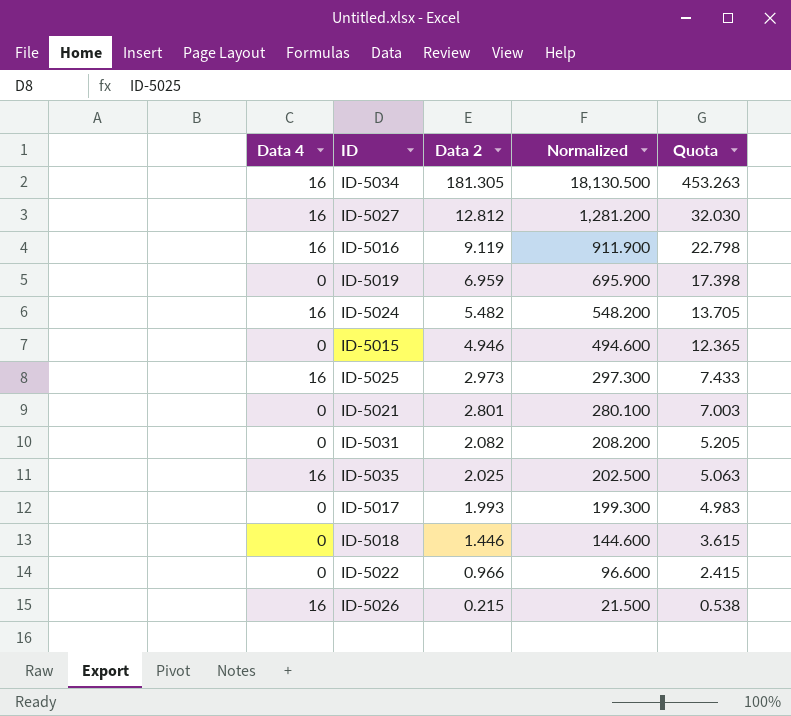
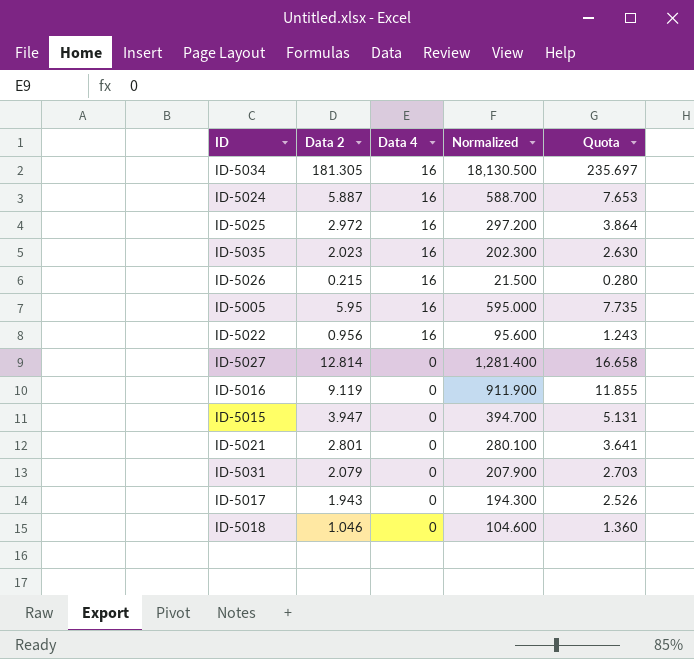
row order: Data 2 descending -> Data 4 descending
column Data 4 | position: 1 -> 3
column Quota | formula: [Data 2] * 2.5 -> [Data 2] * 1.3
row ID-5019: 0 | 6.959 | 695.900 | 17.398 -> none
ID-5024 | Data 2: 5.482 -> 5.887
ID-5024 | Normalized: 548.200 -> 588.700
ID-5025 | Data 2: 2.973 -> 2.972
ID-5025 | Normalized: 297.300 -> 297.200
ID-5035 | Data 2: 2.025 -> 2.023
ID-5035 | Normalized: 202.500 -> 202.300
row ID-5005: none -> 5.95 | 16 | 595.000 | 7.735
ID-5022 | Data 2: 0.966 -> 0.956
ID-5022 | Data 4: 0 -> 16
ID-5022 | Normalized: 96.600 -> 95.600
ID-5027 | Data 2: 12.812 -> 12.814
ID-5027 | Data 4: 16 -> 0
ID-5027 | Normalized: 1,281.200 -> 1,281.400
ID-5016 | Data 4: 16 -> 0
ID-5015 | Data 2: 4.946 -> 3.947
ID-5015 | Normalized: 494.600 -> 394.700
ID-5031 | Data 2: 2.082 -> 2.079
ID-5031 | Normalized: 208.200 -> 207.900
ID-5017 | Data 2: 1.993 -> 1.943
ID-5017 | Normalized: 199.300 -> 194.300
ID-5018 | Data 2: 1.446 -> 1.046
ID-5018 | Normalized: 144.600 -> 104.600

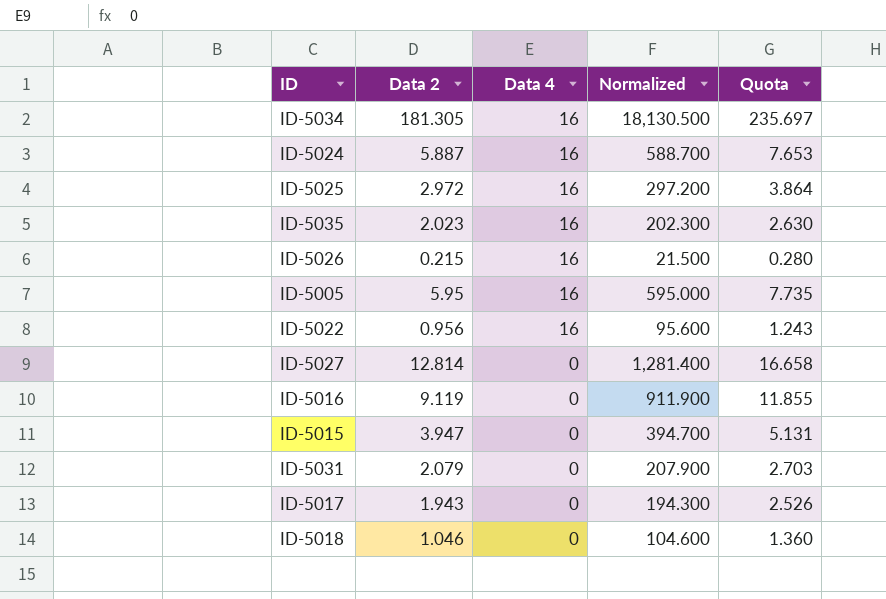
row ID-5021: 2.801 | 0 | 280.100 | 3.641 -> none

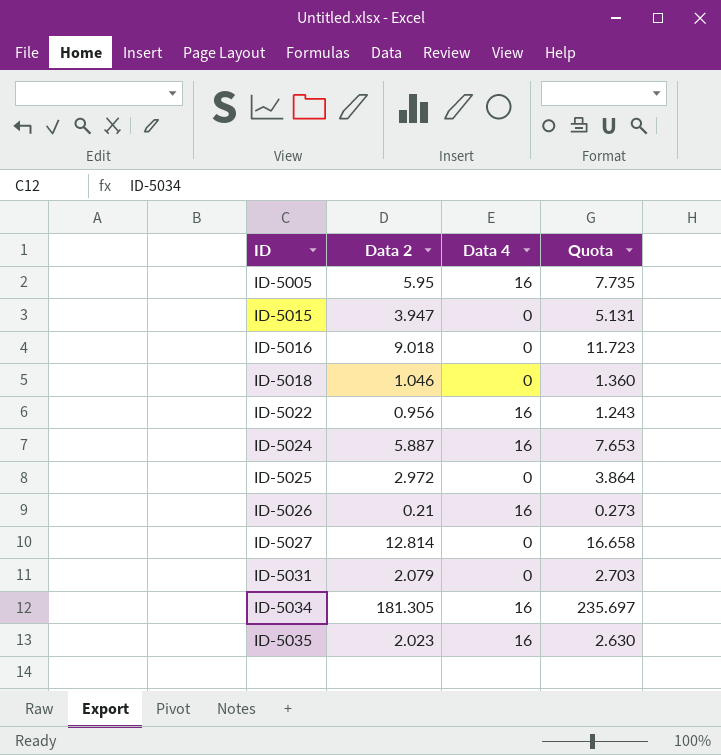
row order: Data 4 descending -> ID ascending
column Normalized | formula: [Data 2] * 100 -> none
row ID-5017: 1.943 | 0 | 194.300 | 2.526 -> none
ID-5016 | Data 2: 9.119 -> 9.018
ID-5016 | Quota: 11.855 -> 11.723
ID-5025 | Data 4: 16 -> 0
ID-5026 | Data 2: 0.215 -> 0.21
ID-5026 | Quota: 0.280 -> 0.273

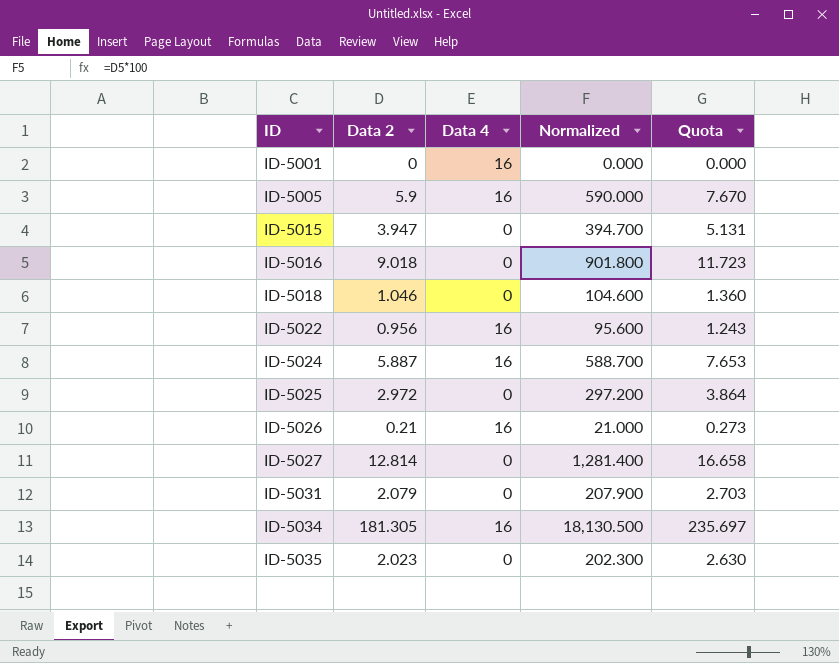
column Normalized | formula: none -> [Data 2] * 100
row ID-5001: none -> 0 | 16 | 0.000 | 0.000
ID-5005 | Data 2: 5.95 -> 5.9
ID-5005 | Quota: 7.735 -> 7.670
ID-5035 | Data 4: 16 -> 0

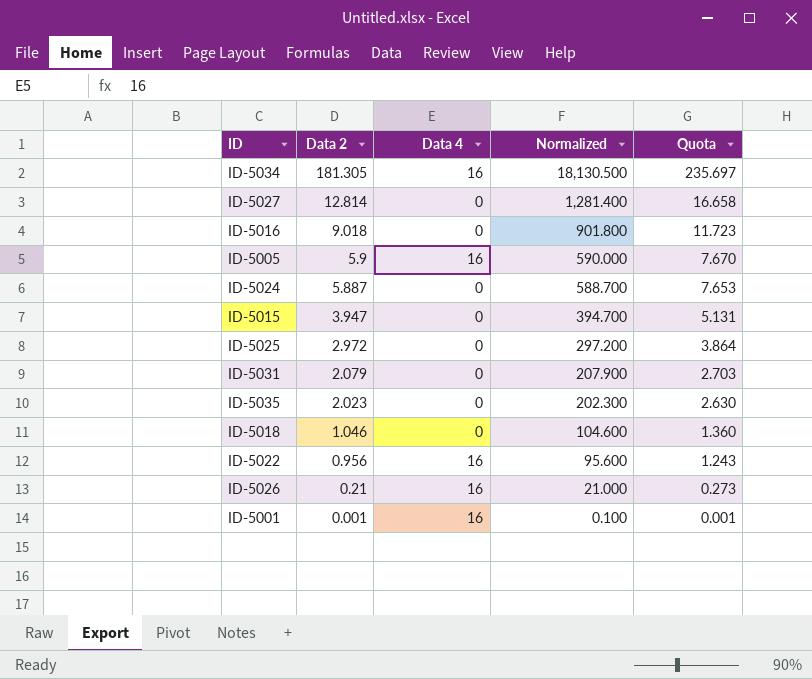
row order: ID ascending -> Data 2 descending
ID-5024 | Data 4: 16 -> 0
ID-5001 | Data 2: 0 -> 0.001
ID-5001 | Normalized: 0.000 -> 0.100
ID-5001 | Quota: 0.000 -> 0.001

